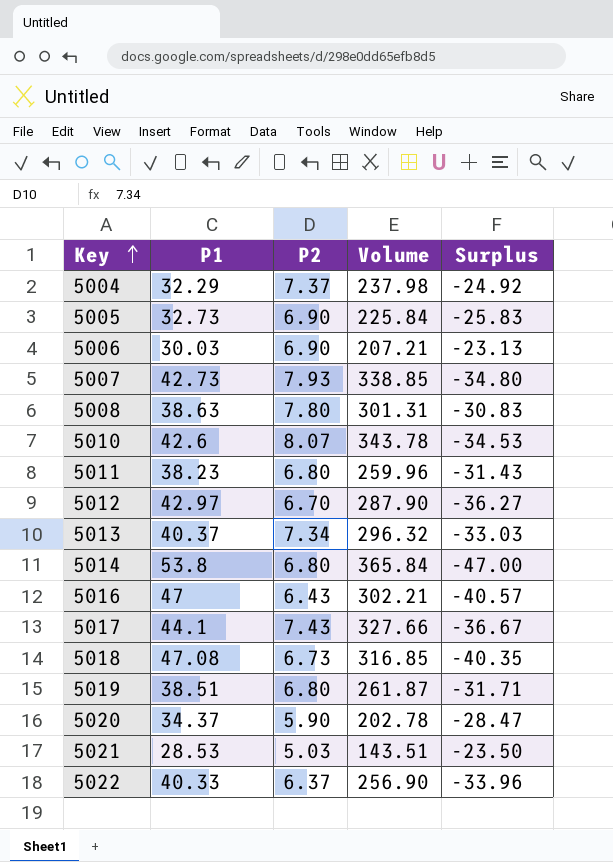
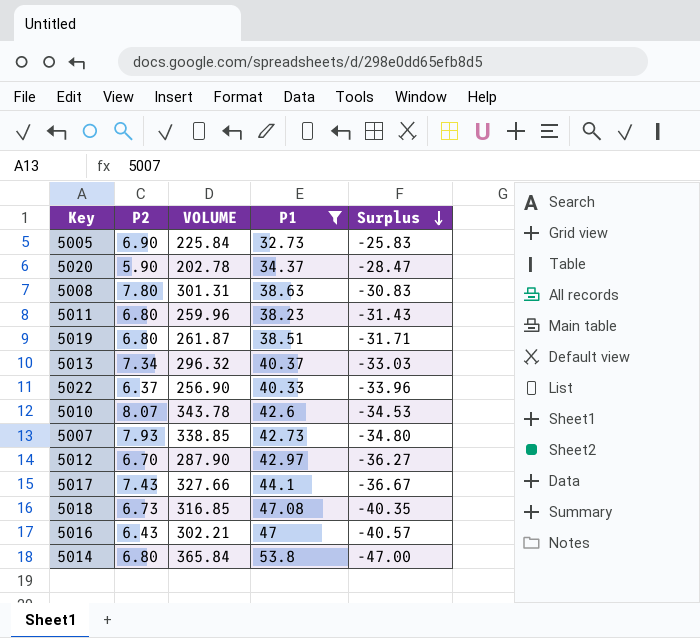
filter: none -> P1 >= 32.73
row order: Key ascending -> Surplus descending
column name: Volume -> VOLUME
column P1 | position: 2 -> 4

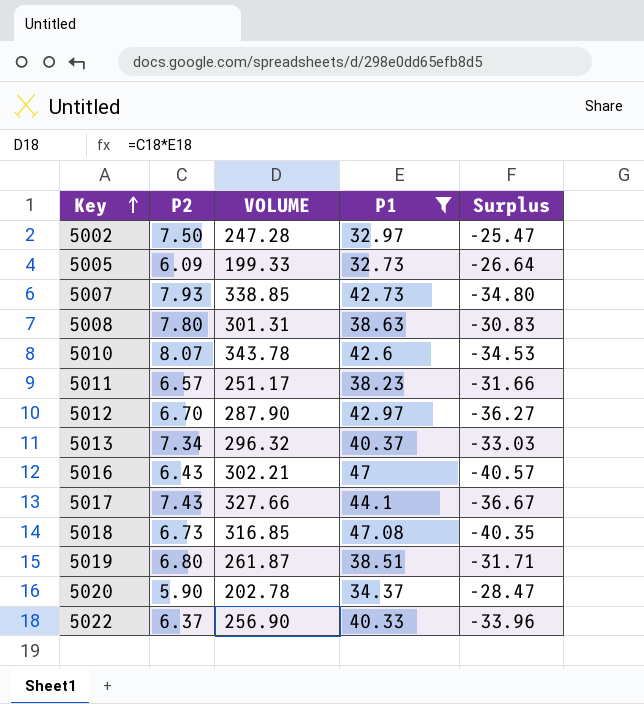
row order: Surplus descending -> Key ascending
row 5014: 6.80 | 365.84 | 53.8 | -47.00 -> none
row 5002: none -> 7.50 | 247.28 | 32.97 | -25.47
5005 | P2: 6.90 -> 6.09
5005 | VOLUME: 225.84 -> 199.33
5005 | Surplus: -25.83 -> -26.64
5011 | P2: 6.80 -> 6.57
5011 | VOLUME: 259.96 -> 251.17
5011 | Surplus: -31.43 -> -31.66

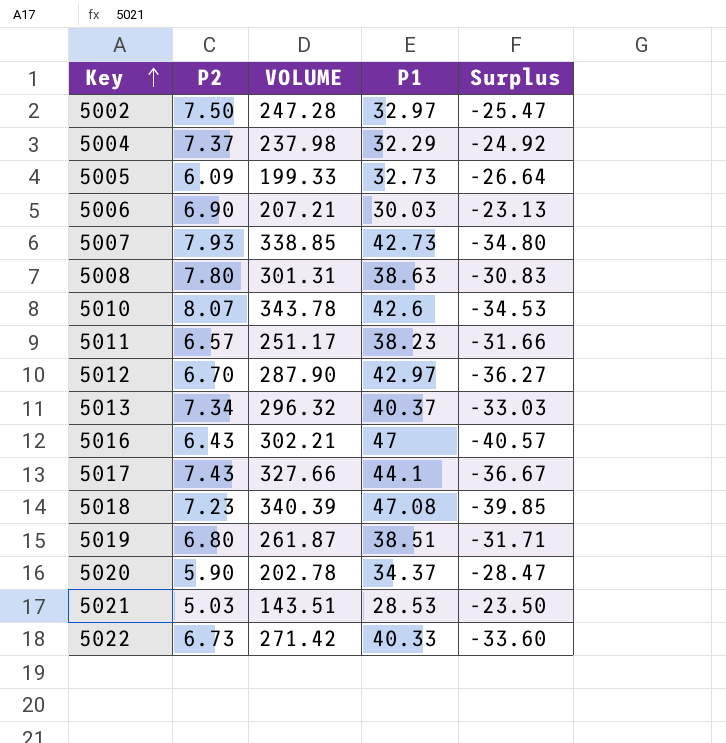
filter: P1 >= 32.73 -> none
5018 | P2: 6.73 -> 7.23
5018 | VOLUME: 316.85 -> 340.39
5018 | Surplus: -40.35 -> -39.85
5022 | P2: 6.37 -> 6.73
5022 | VOLUME: 256.90 -> 271.42
5022 | Surplus: -33.96 -> -33.60

